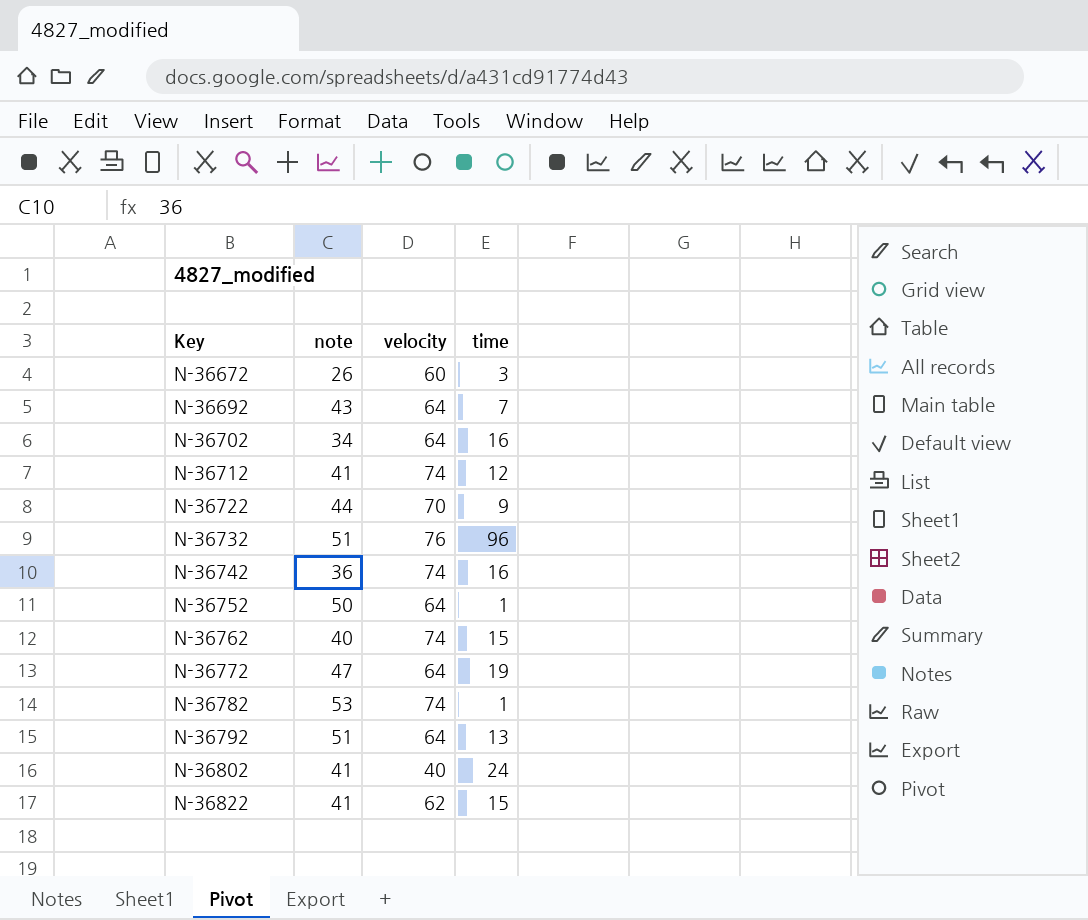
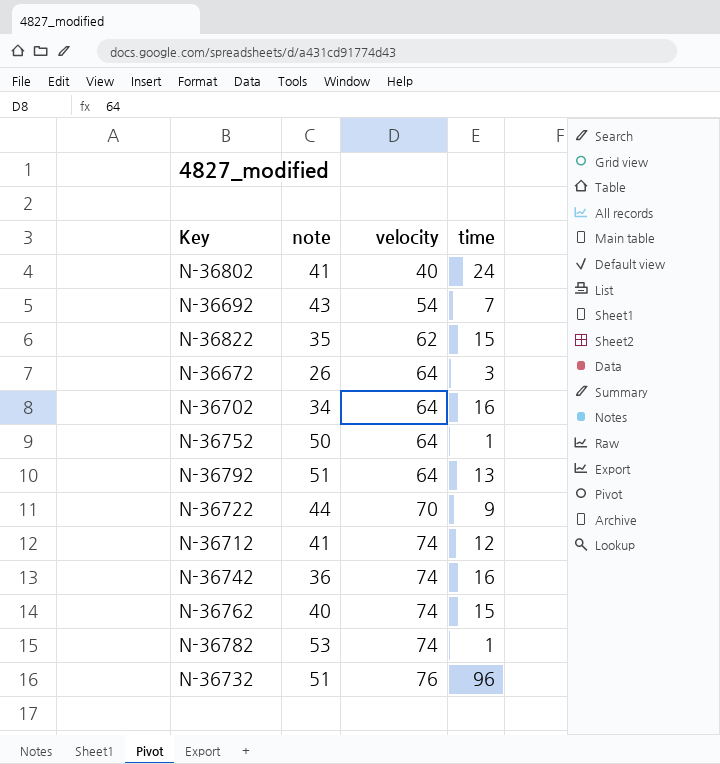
row order: Key ascending -> velocity ascending
row N-36772: 47 | 64 | 19 -> none
N-36692 | velocity: 64 -> 54
N-36822 | note: 41 -> 35
N-36672 | velocity: 60 -> 64

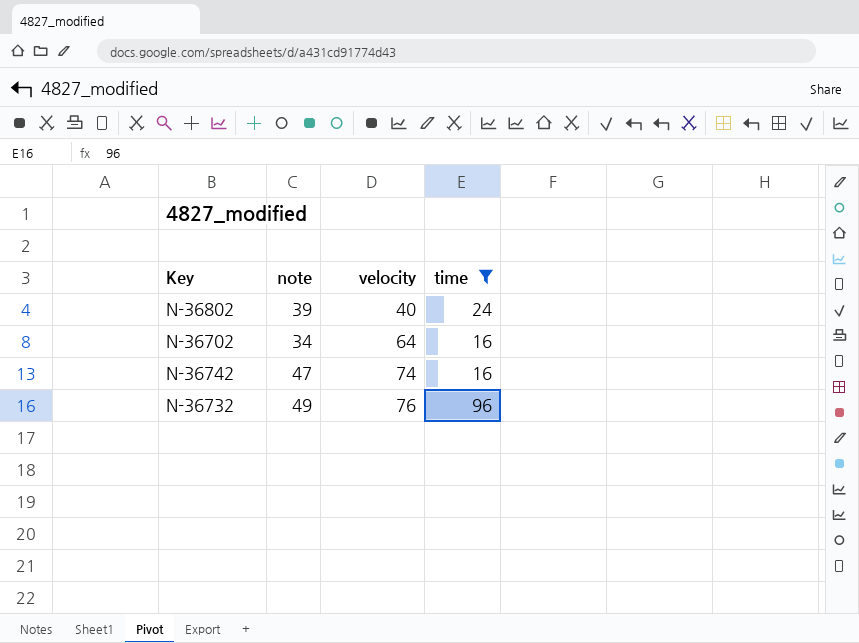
filter: none -> time >= 16
N-36802 | note: 41 -> 39
N-36742 | note: 36 -> 47
N-36732 | note: 51 -> 49

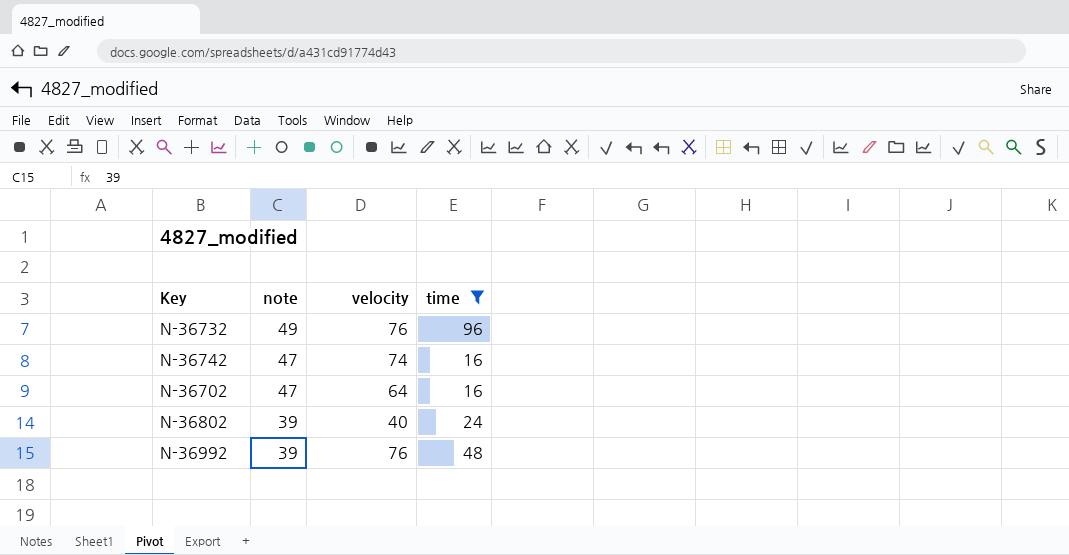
row order: velocity ascending -> note descending
N-36702 | note: 34 -> 47
row N-36992: none -> 39 | 76 | 48

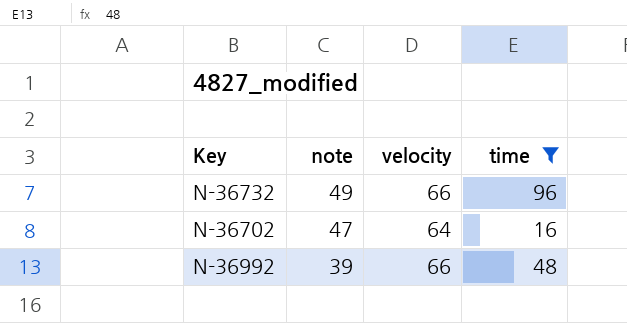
row N-36742: 47 | 74 | 16 -> none
row N-36802: 39 | 40 | 24 -> none
N-36732 | velocity: 76 -> 66
N-36992 | velocity: 76 -> 66

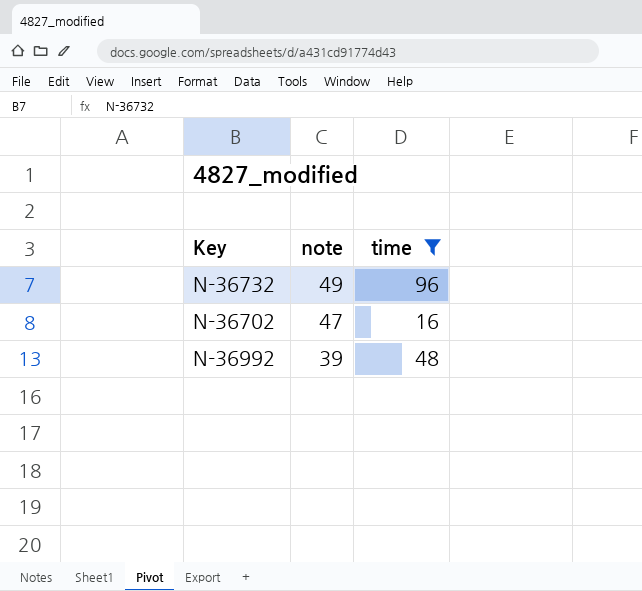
column velocity | position: 3 -> none

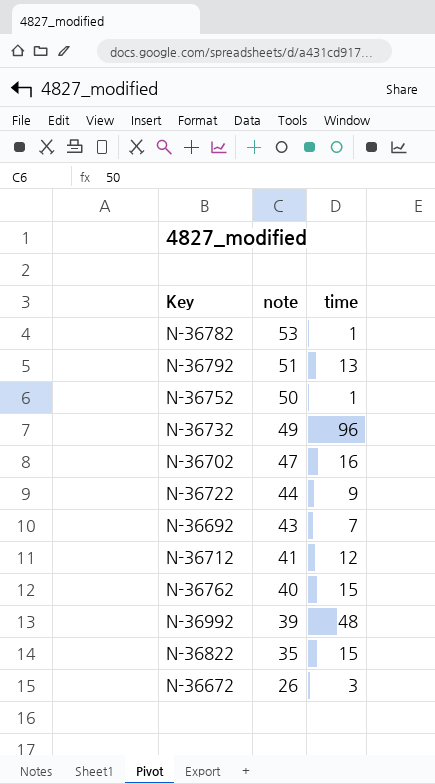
filter: time >= 16 -> none

